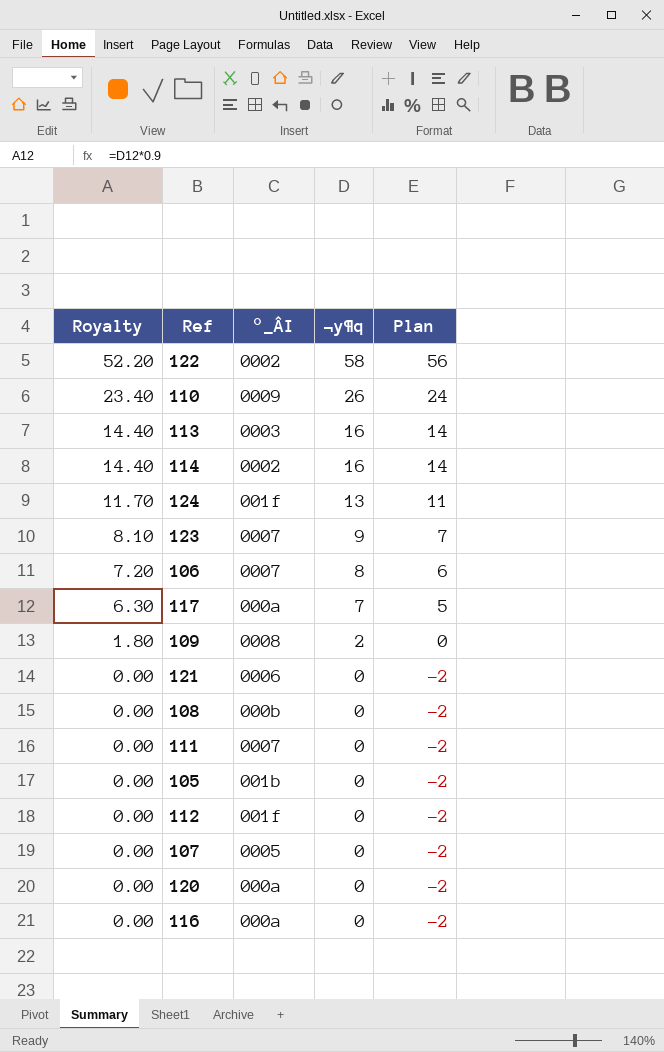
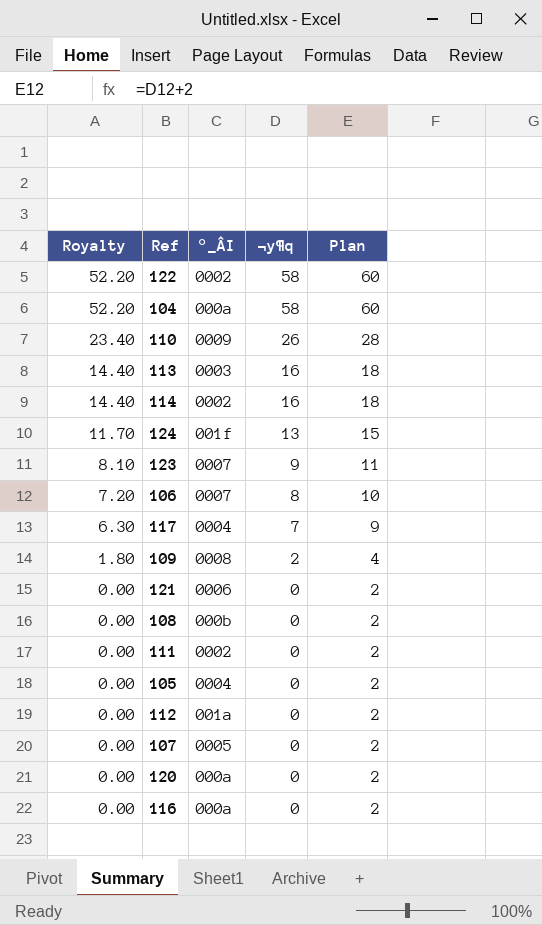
column Plan | formula: [¬y¶q] - 2 -> [¬y¶q] + 2
row 104: none -> 52.20 | 000a | 58 | 60
117 | °_ÂI: 000a -> 0004
111 | °_ÂI: 0007 -> 0002
105 | °_ÂI: 001b -> 0004
112 | °_ÂI: 001f -> 001a

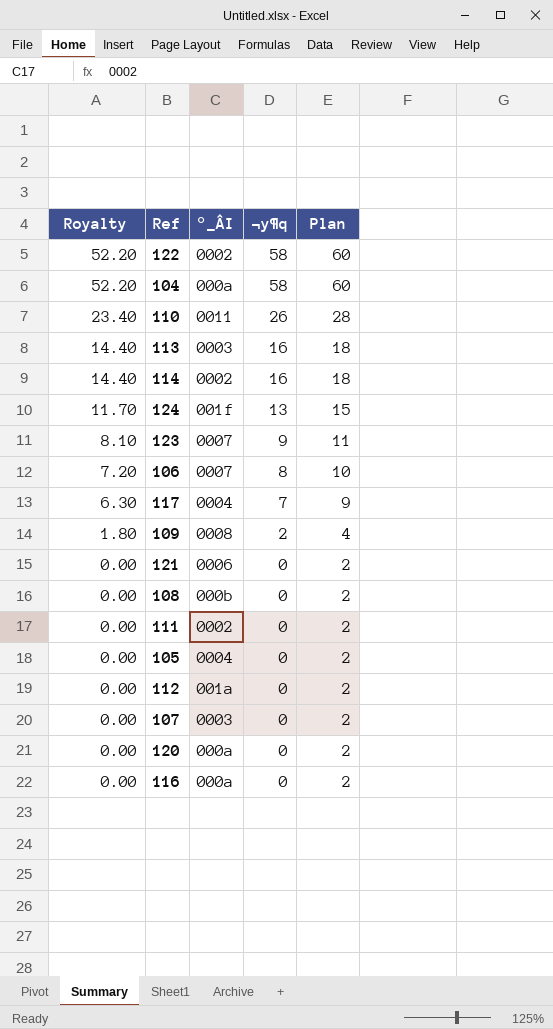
110 | °_ÂI: 0009 -> 0011
107 | °_ÂI: 0005 -> 0003

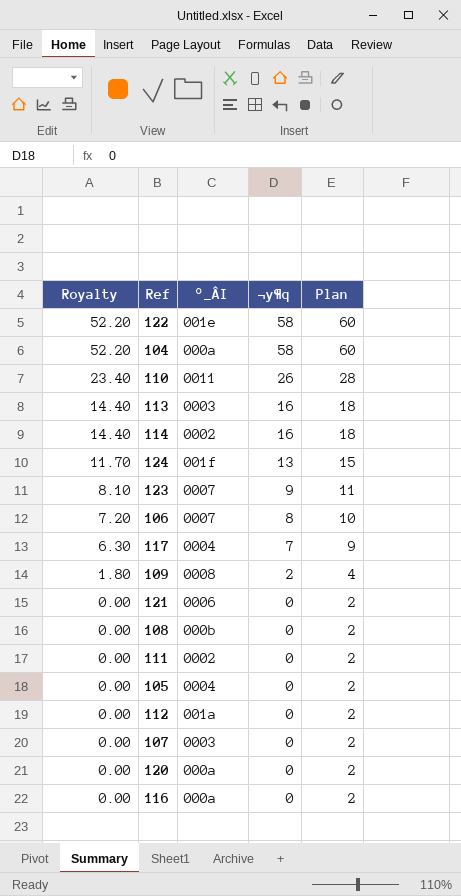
122 | °_ÂI: 0002 -> 001e

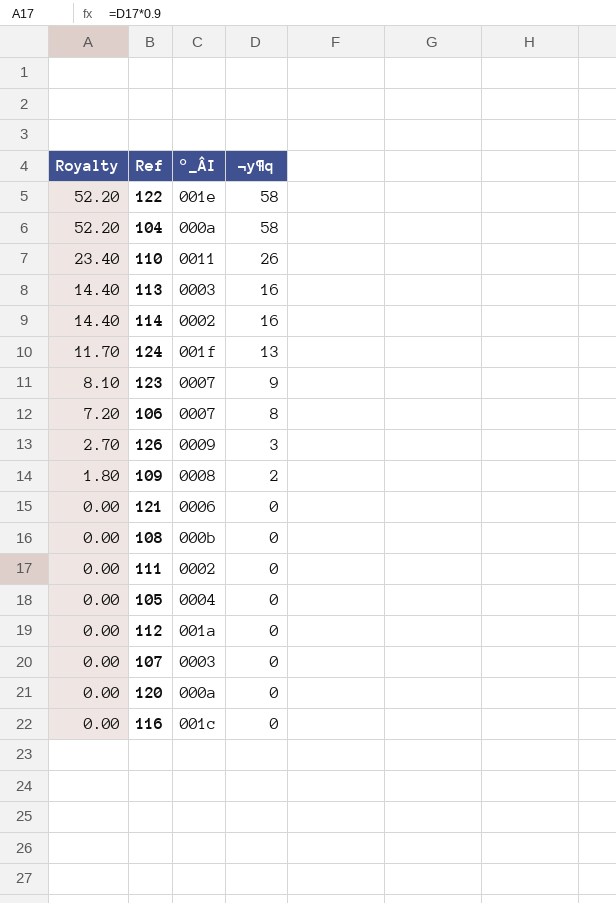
column Plan | formula: [¬y¶q] + 2 -> none
row 117: 6.30 | 0004 | 7 | 9 -> none
row 126: none -> 2.70 | 0009 | 3
116 | °_ÂI: 000a -> 001c

